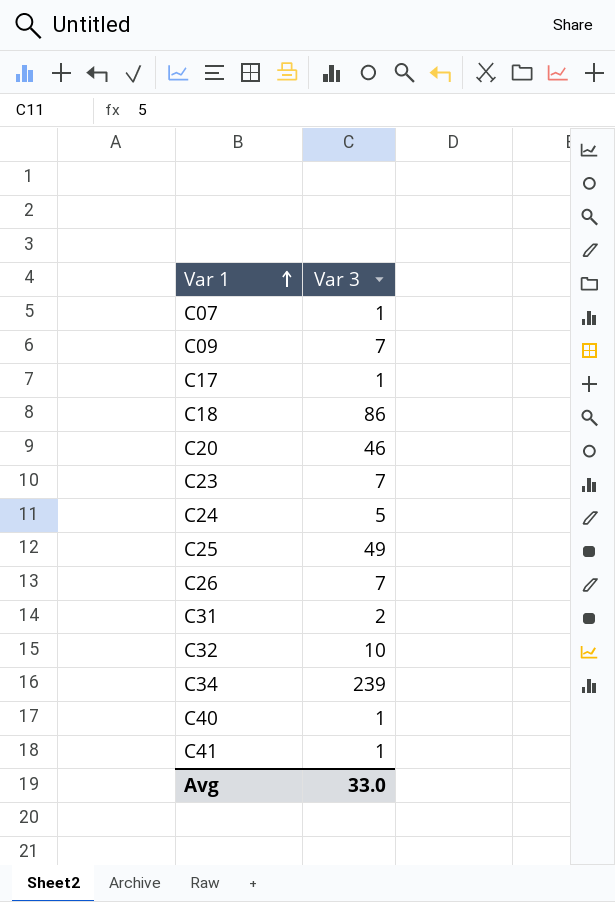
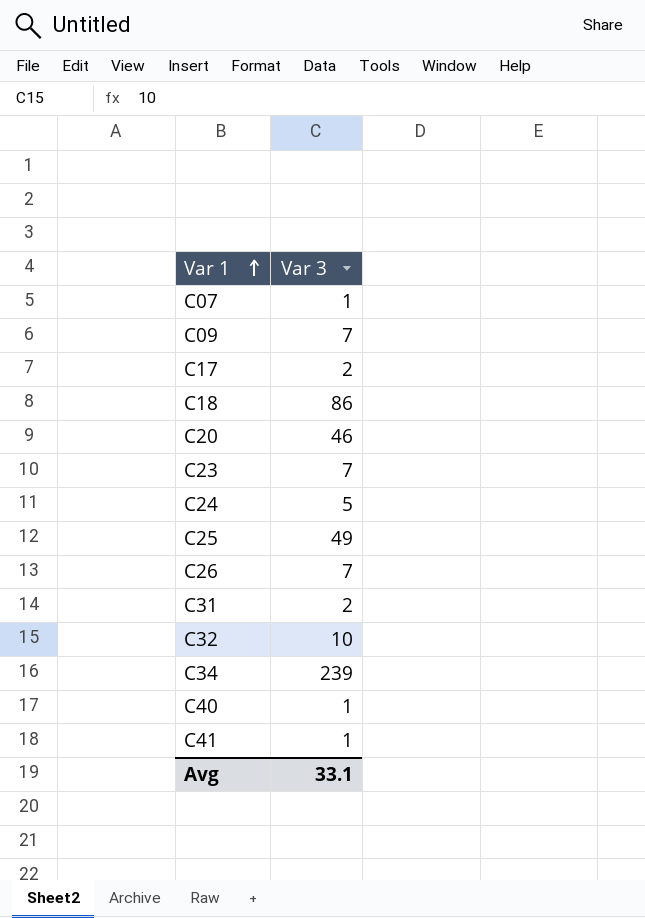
C17 | Var 3: 1 -> 2
Avg | Var 3: 33.0 -> 33.1

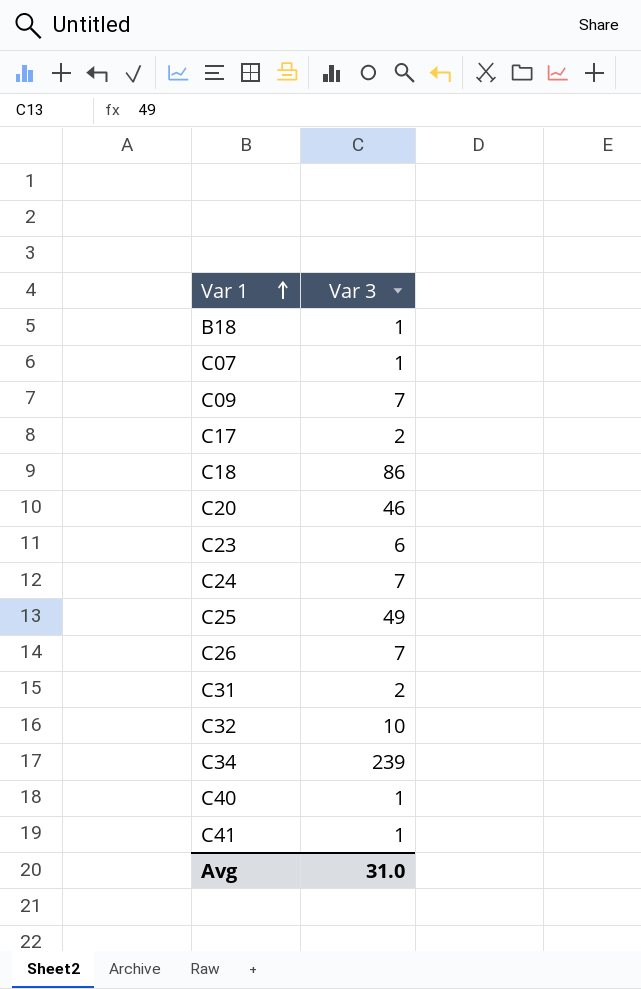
row B18: none -> 1
C23 | Var 3: 7 -> 6
C24 | Var 3: 5 -> 7
Avg | Var 3: 33.1 -> 31.0

